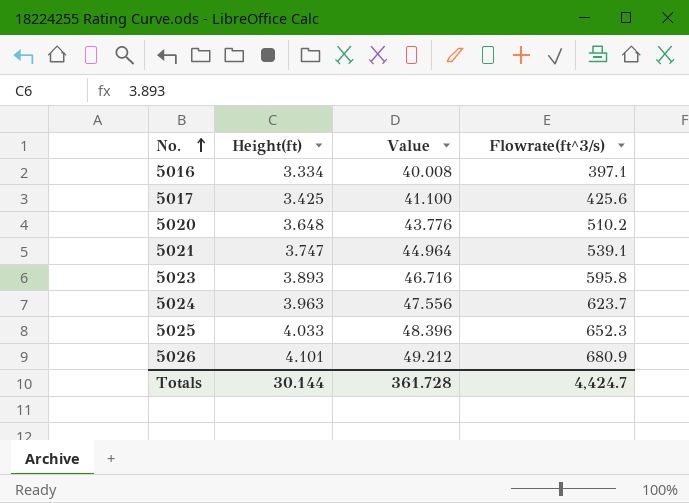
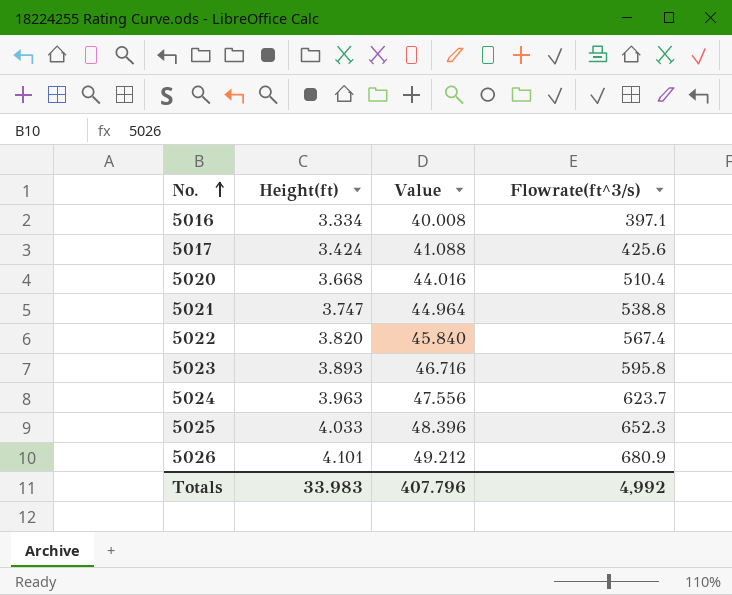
5017 | Height(ft): 3.425 -> 3.424
5017 | Value: 41.100 -> 41.088
5020 | Height(ft): 3.648 -> 3.668
5020 | Value: 43.776 -> 44.016
5020 | Flowrate(ft^3/s): 510.2 -> 510.4
5021 | Flowrate(ft^3/s): 539.1 -> 538.8
row 5022: none -> 3.820 | 45.840 | 567.4
Totals | Height(ft): 30.144 -> 33.983
Totals | Value: 361.728 -> 407.796
Totals | Flowrate(ft^3/s): 4,424.7 -> 4,992

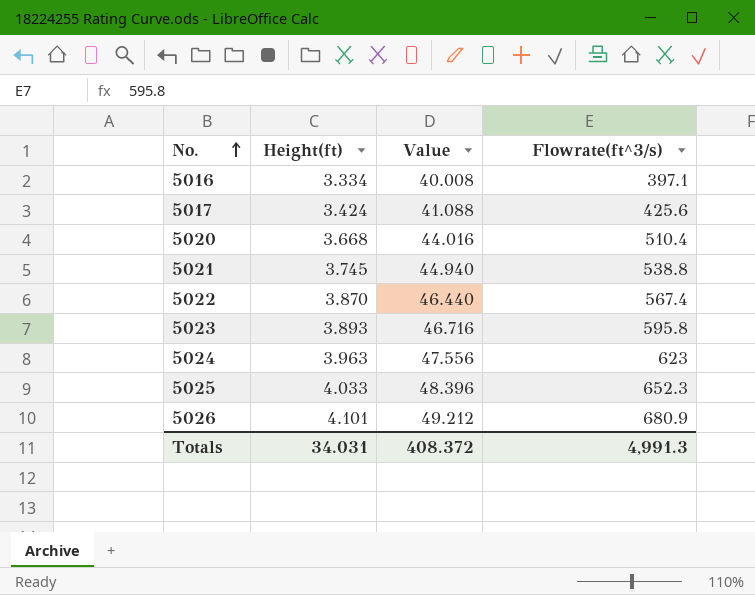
5021 | Height(ft): 3.747 -> 3.745
5021 | Value: 44.964 -> 44.940
5022 | Height(ft): 3.820 -> 3.870
5022 | Value: 45.840 -> 46.440
5024 | Flowrate(ft^3/s): 623.7 -> 623
Totals | Height(ft): 33.983 -> 34.031
Totals | Value: 407.796 -> 408.372
Totals | Flowrate(ft^3/s): 4,992 -> 4,991.3

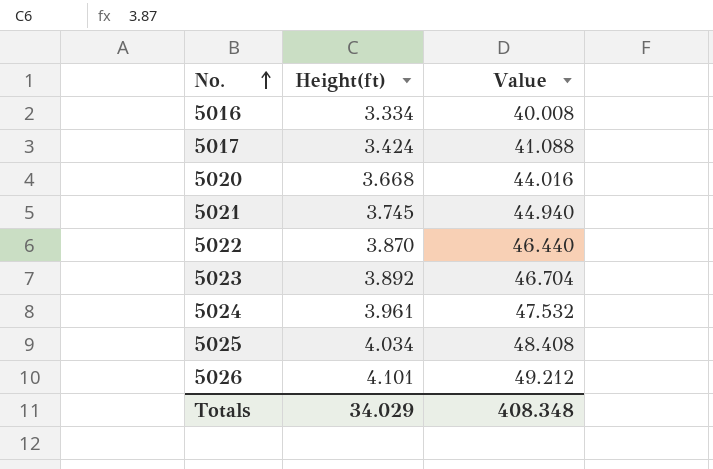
column Flowrate(ft^3/s) | position: 4 -> none
5023 | Height(ft): 3.893 -> 3.892
5023 | Value: 46.716 -> 46.704
5024 | Height(ft): 3.963 -> 3.961
5024 | Value: 47.556 -> 47.532
5025 | Height(ft): 4.033 -> 4.034
5025 | Value: 48.396 -> 48.408
Totals | Height(ft): 34.031 -> 34.029
Totals | Value: 408.372 -> 408.348

